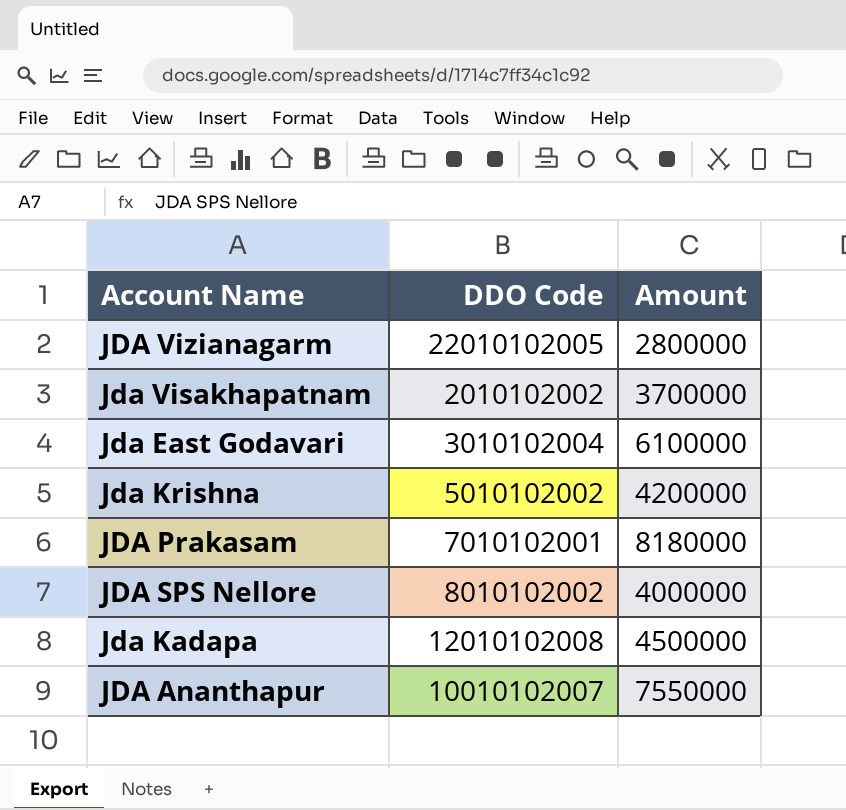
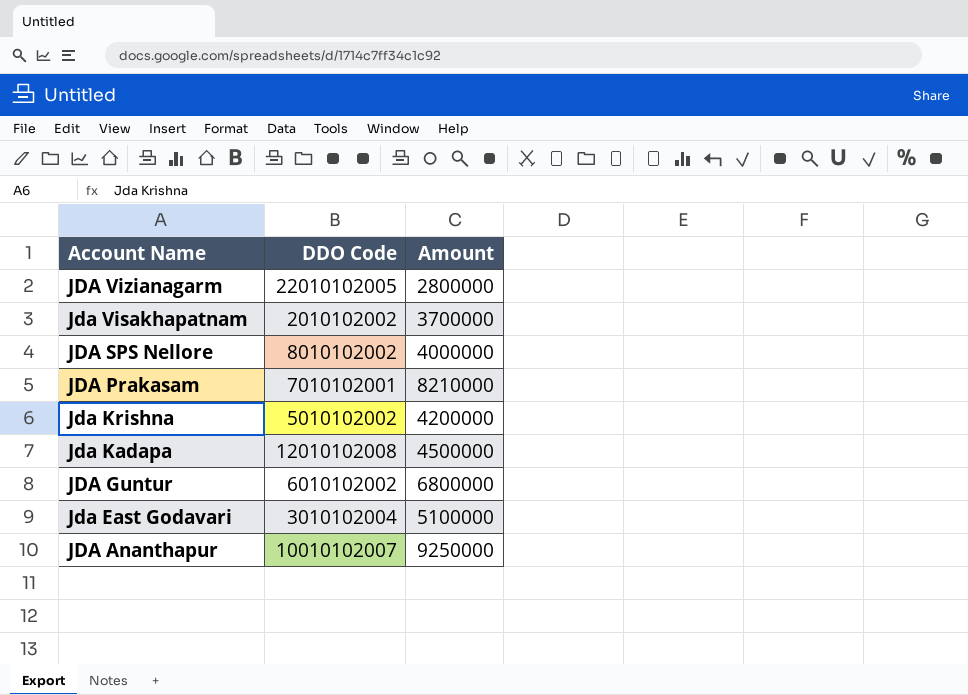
row order: none -> Account Name descending
JDA Prakasam | Amount: 8180000 -> 8210000
row JDA Guntur: none -> 6010102002 | 6800000
Jda East Godavari | Amount: 6100000 -> 5100000
JDA Ananthapur | Amount: 7550000 -> 9250000

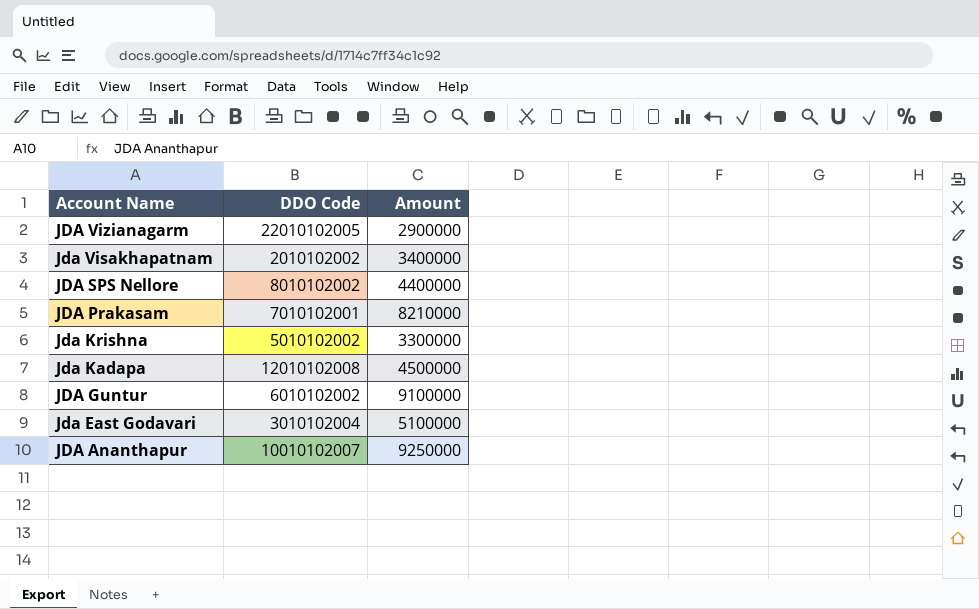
JDA Vizianagarm | Amount: 2800000 -> 2900000
Jda Visakhapatnam | Amount: 3700000 -> 3400000
JDA SPS Nellore | Amount: 4000000 -> 4400000
Jda Krishna | Amount: 4200000 -> 3300000
JDA Guntur | Amount: 6800000 -> 9100000

